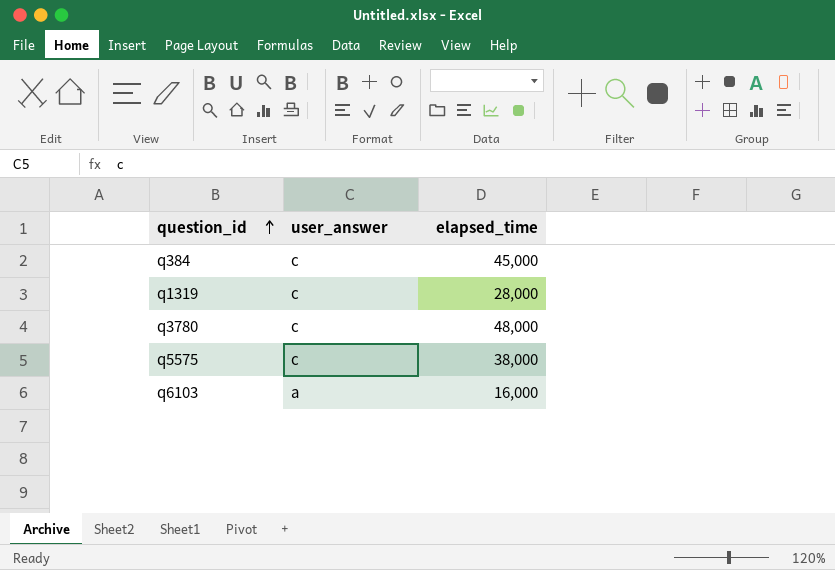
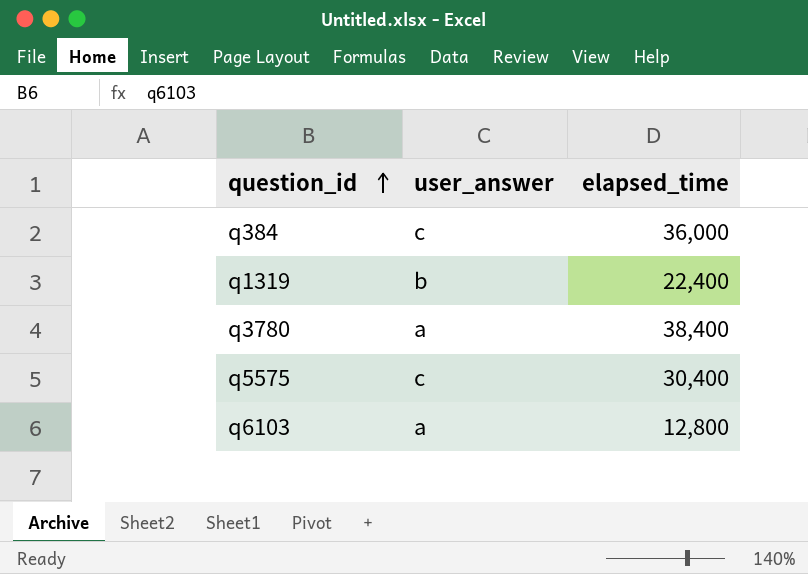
q384 | elapsed_time: 45,000 -> 36,000
q1319 | user_answer: c -> b
q1319 | elapsed_time: 28,000 -> 22,400
q3780 | user_answer: c -> a
q3780 | elapsed_time: 48,000 -> 38,400
q5575 | elapsed_time: 38,000 -> 30,400
q6103 | elapsed_time: 16,000 -> 12,800

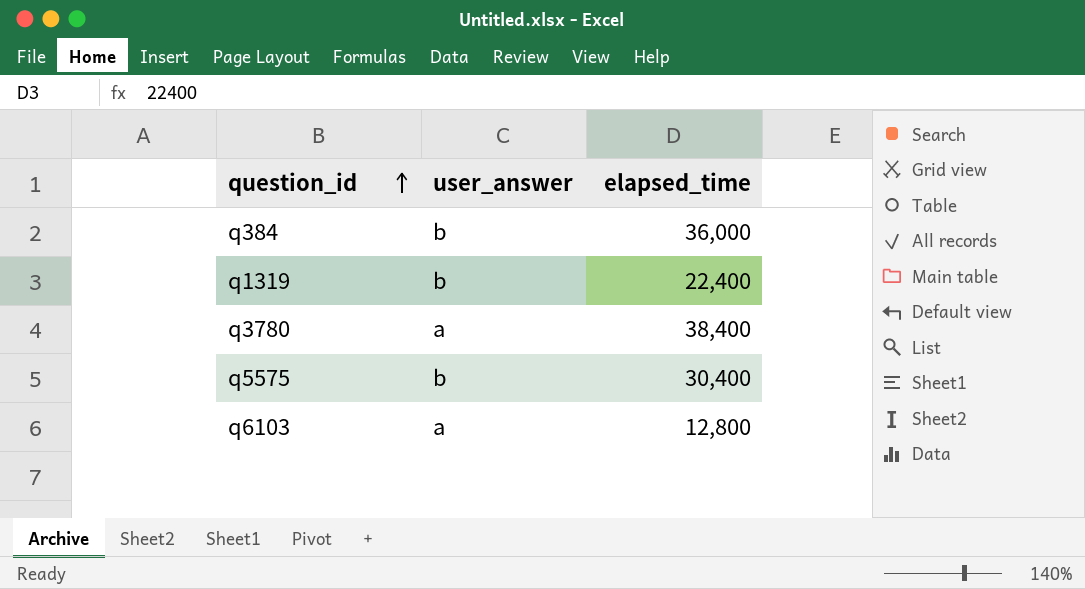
q384 | user_answer: c -> b
q5575 | user_answer: c -> b

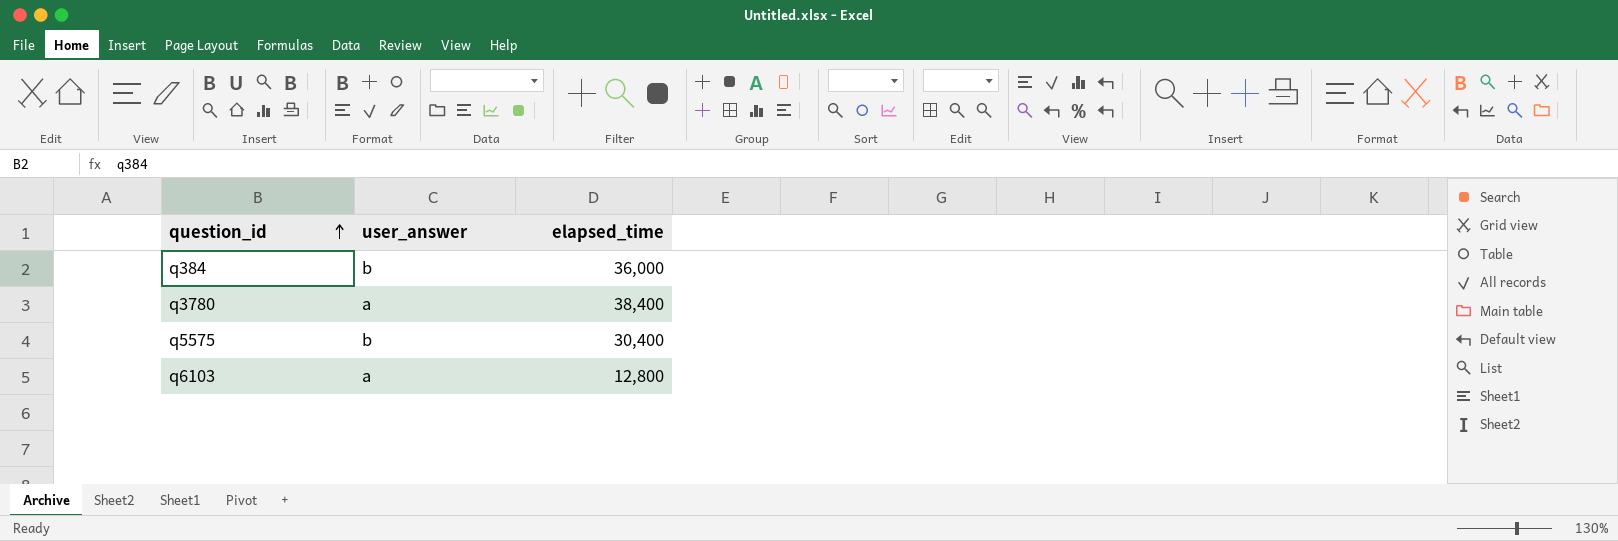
row q1319: b | 22,400 -> none

